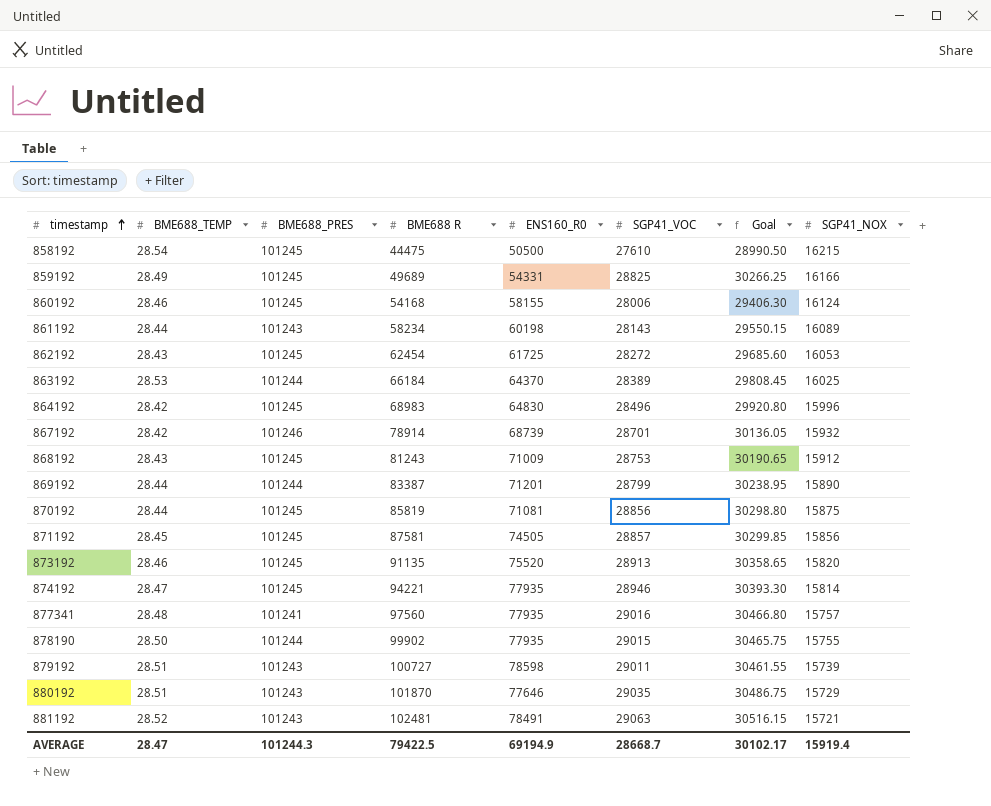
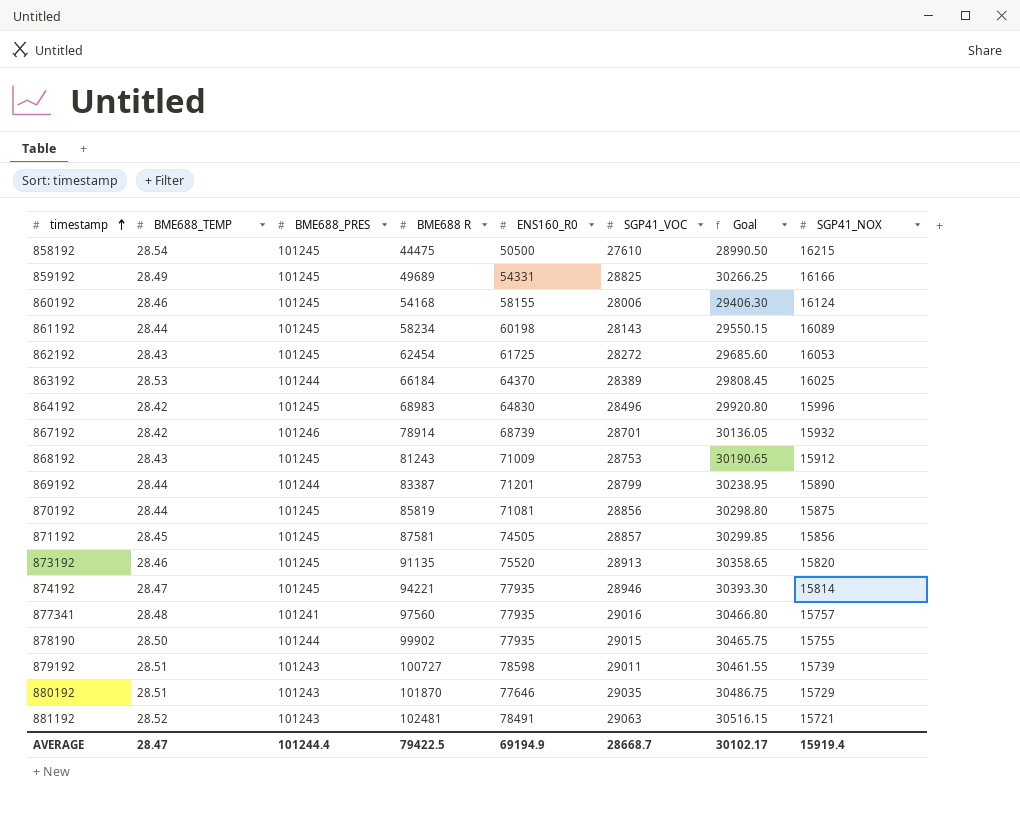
861192 | BME688_PRES: 101243 -> 101245
AVERAGE | BME688_PRES: 101244.3 -> 101244.4

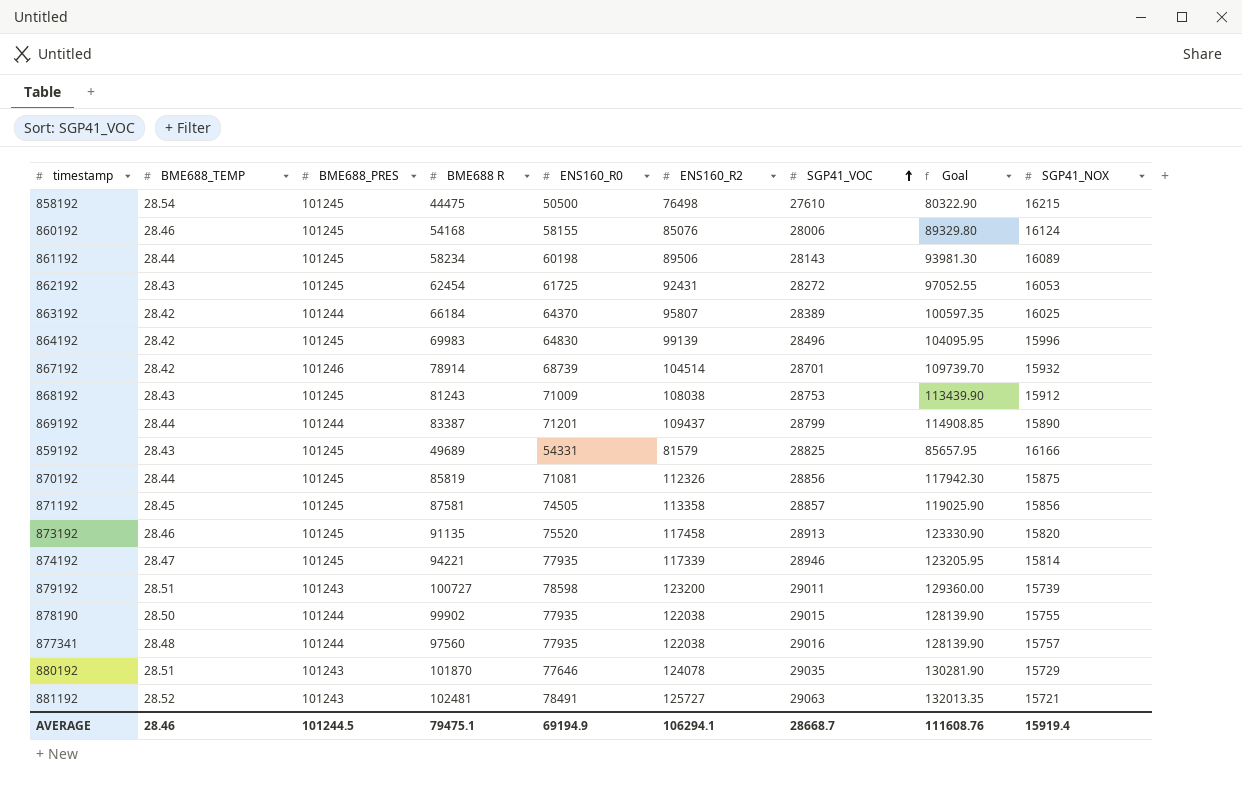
row order: timestamp ascending -> SGP41_VOC ascending
column ENS160_R2 | position: none -> 6
column Goal | formula: [SGP41_VOC] * 1.05 -> [ENS160_R2] * 1.05
863192 | BME688_TEMP: 28.53 -> 28.42
864192 | BME688 R: 68983 -> 69983
859192 | BME688_TEMP: 28.49 -> 28.43
877341 | BME688_PRES: 101241 -> 101244
AVERAGE | BME688_TEMP: 28.47 -> 28.46
AVERAGE | BME688_PRES: 101244.4 -> 101244.5
AVERAGE | BME688 R: 79422.5 -> 79475.1
AVERAGE | Goal: 30102.17 -> 111608.76

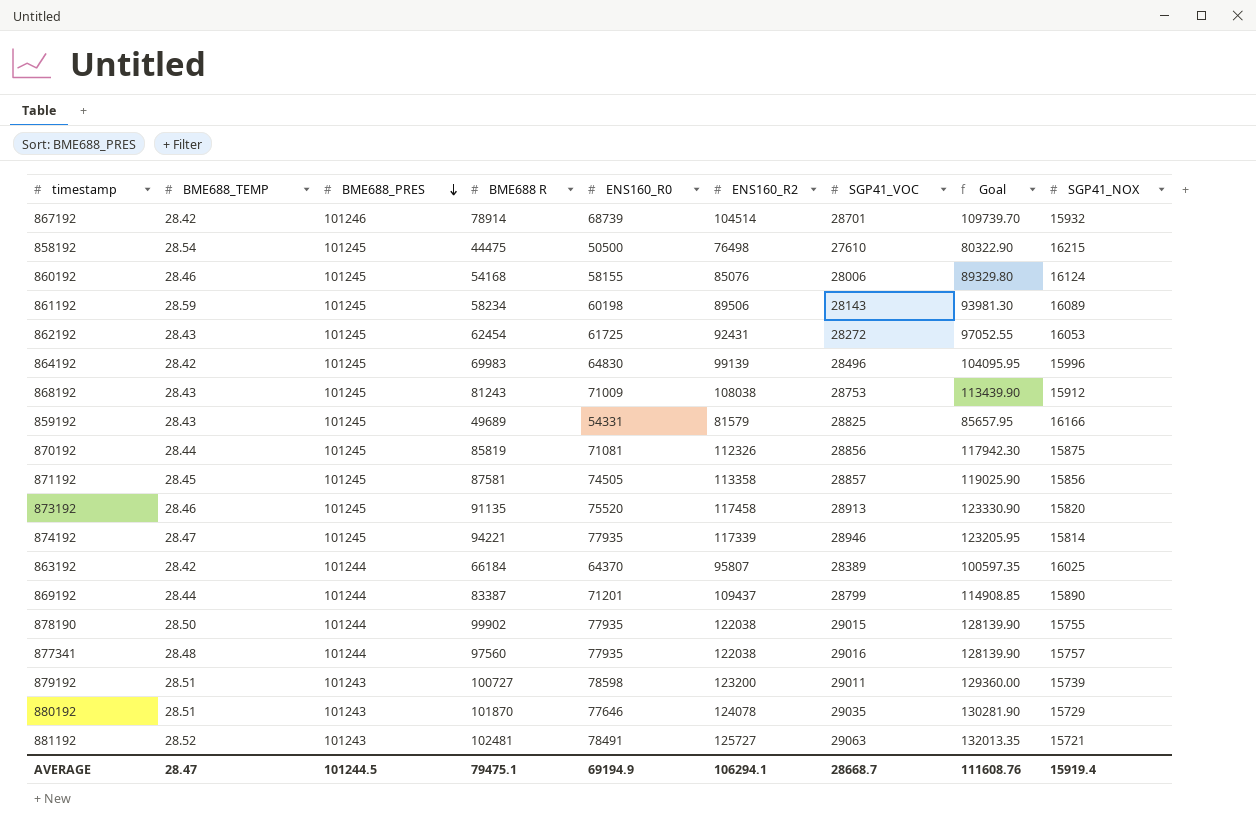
row order: SGP41_VOC ascending -> BME688_PRES descending
861192 | BME688_TEMP: 28.44 -> 28.59
AVERAGE | BME688_TEMP: 28.46 -> 28.47

